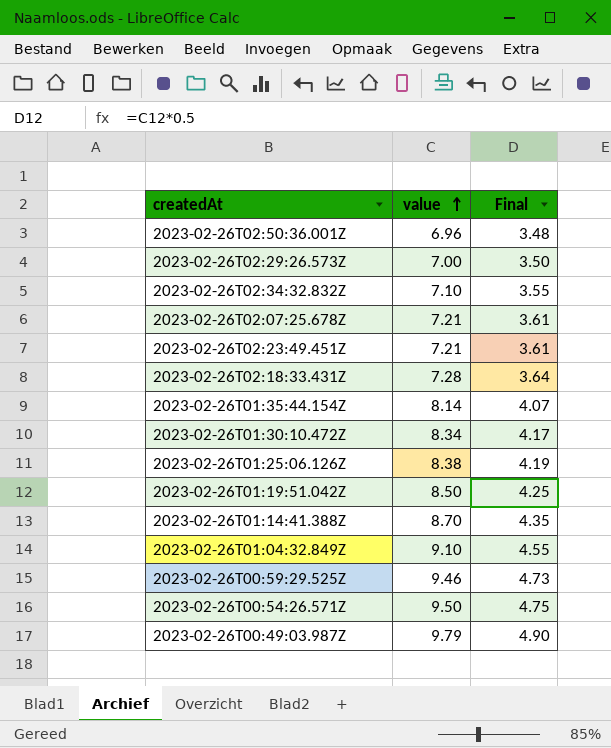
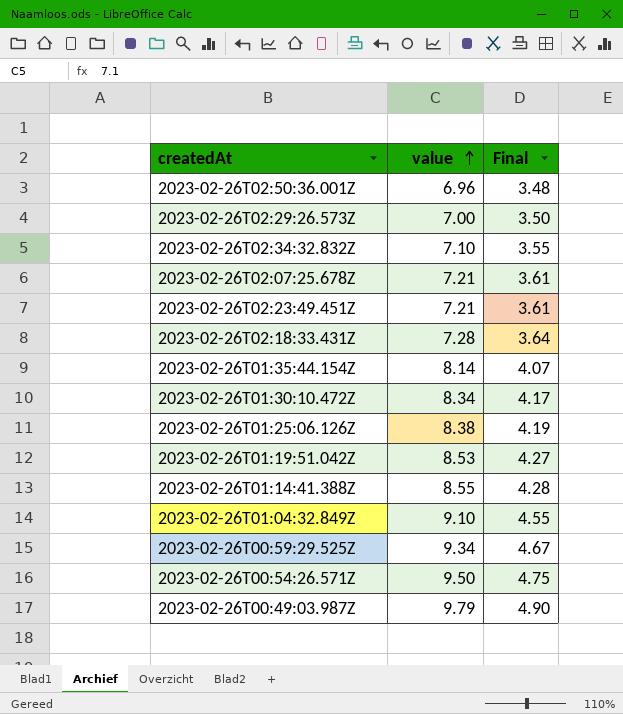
2023-02-26T01:19:51.042Z | value: 8.50 -> 8.53
2023-02-26T01:19:51.042Z | Final: 4.25 -> 4.27
2023-02-26T01:14:41.388Z | value: 8.70 -> 8.55
2023-02-26T01:14:41.388Z | Final: 4.35 -> 4.28
2023-02-26T00:59:29.525Z | value: 9.46 -> 9.34
2023-02-26T00:59:29.525Z | Final: 4.73 -> 4.67

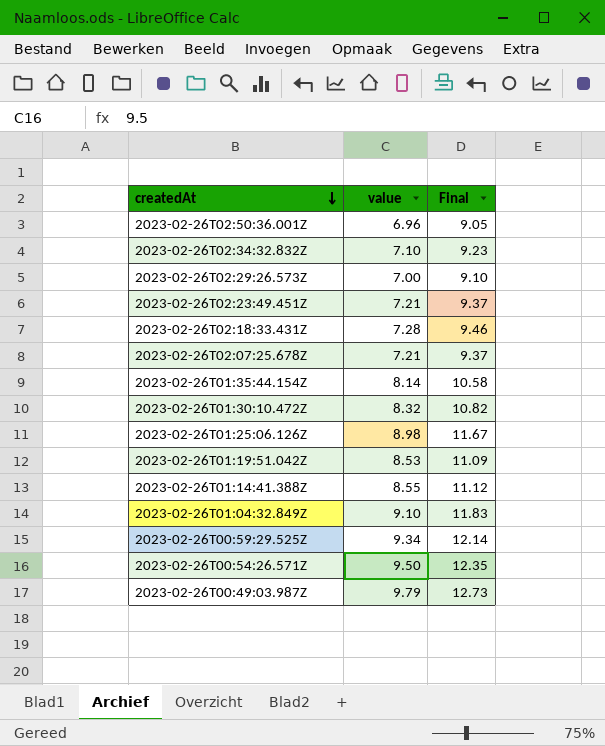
row order: value ascending -> createdAt descending
column Final | formula: [value] * 0.5 -> [value] * 1.3
2023-02-26T01:30:10.472Z | value: 8.34 -> 8.32
2023-02-26T01:25:06.126Z | value: 8.38 -> 8.98

